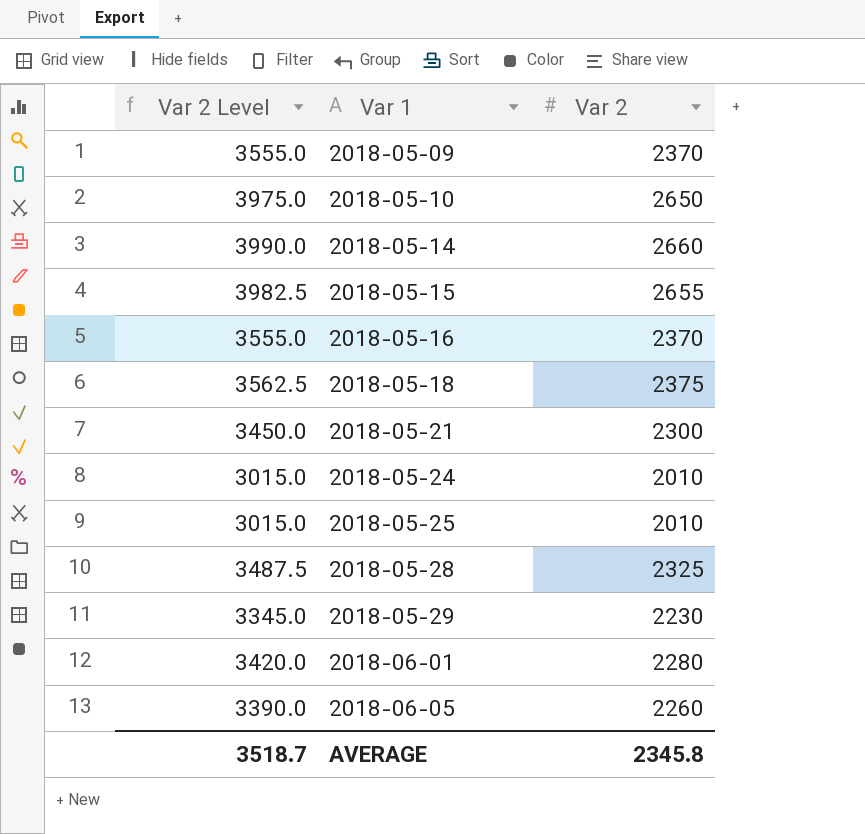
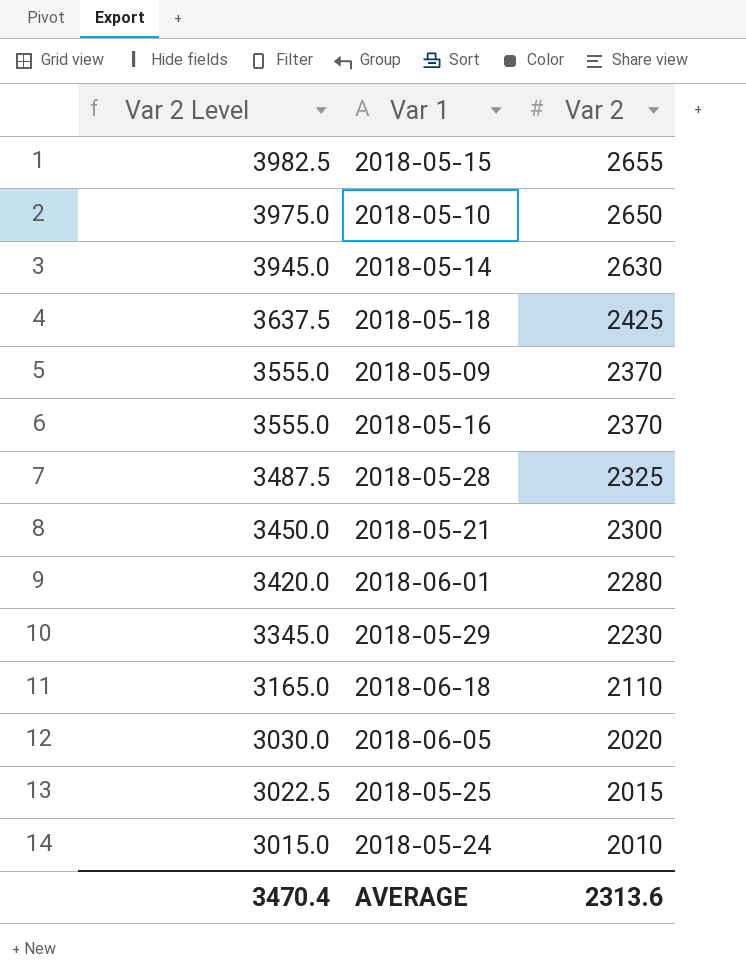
row order: Var 1 ascending -> Var 2 Level descending
2018-05-14 | Var 2 Level: 3990.0 -> 3945.0
2018-05-14 | Var 2: 2660 -> 2630
2018-05-18 | Var 2 Level: 3562.5 -> 3637.5
2018-05-18 | Var 2: 2375 -> 2425
row 2018-06-18: none -> 3165.0 | 2110
2018-06-05 | Var 2 Level: 3390.0 -> 3030.0
2018-06-05 | Var 2: 2260 -> 2020
2018-05-25 | Var 2 Level: 3015.0 -> 3022.5
2018-05-25 | Var 2: 2010 -> 2015
AVERAGE | Var 2 Level: 3518.7 -> 3470.4
AVERAGE | Var 2: 2345.8 -> 2313.6

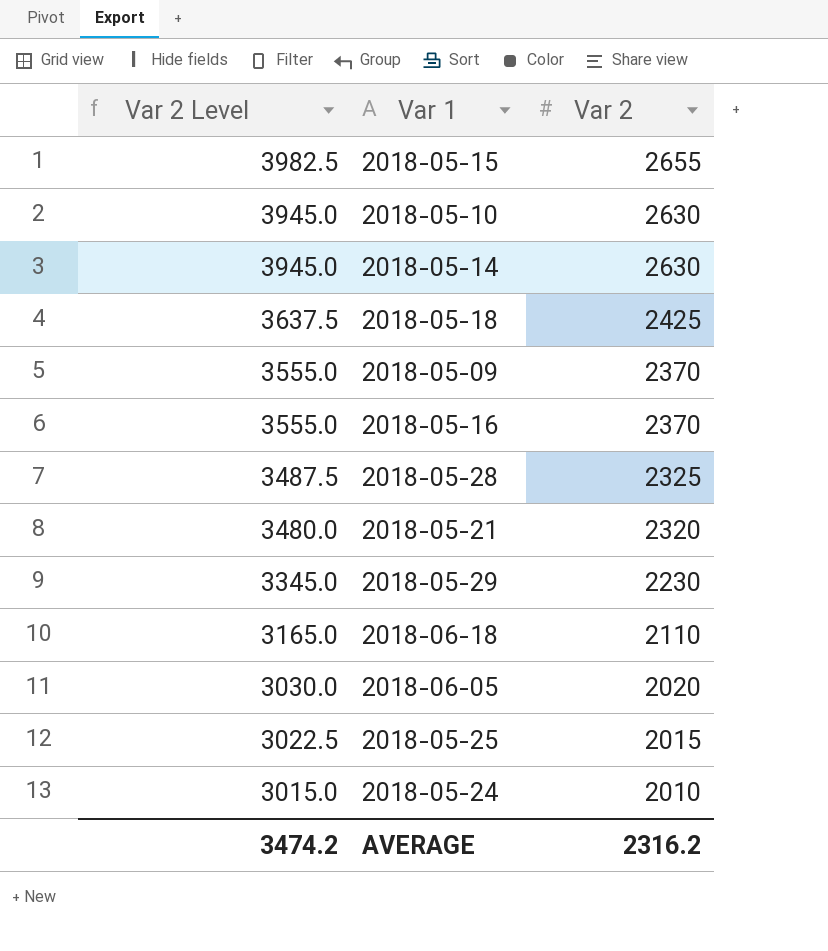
row 2018-06-01: 3420.0 | 2280 -> none
2018-05-10 | Var 2 Level: 3975.0 -> 3945.0
2018-05-10 | Var 2: 2650 -> 2630
2018-05-21 | Var 2 Level: 3450.0 -> 3480.0
2018-05-21 | Var 2: 2300 -> 2320
AVERAGE | Var 2 Level: 3470.4 -> 3474.2
AVERAGE | Var 2: 2313.6 -> 2316.2

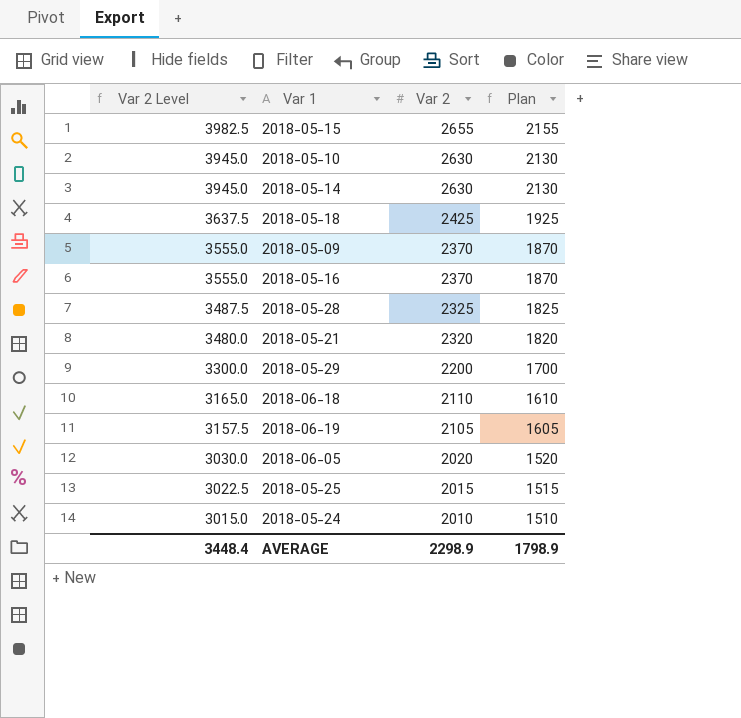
column Plan | formula: none -> [Var 2] - 500
2018-05-29 | Var 2 Level: 3345.0 -> 3300.0
2018-05-29 | Var 2: 2230 -> 2200
row 2018-06-19: none -> 3157.5 | 2105 | 1605
AVERAGE | Var 2 Level: 3474.2 -> 3448.4
AVERAGE | Var 2: 2316.2 -> 2298.9

